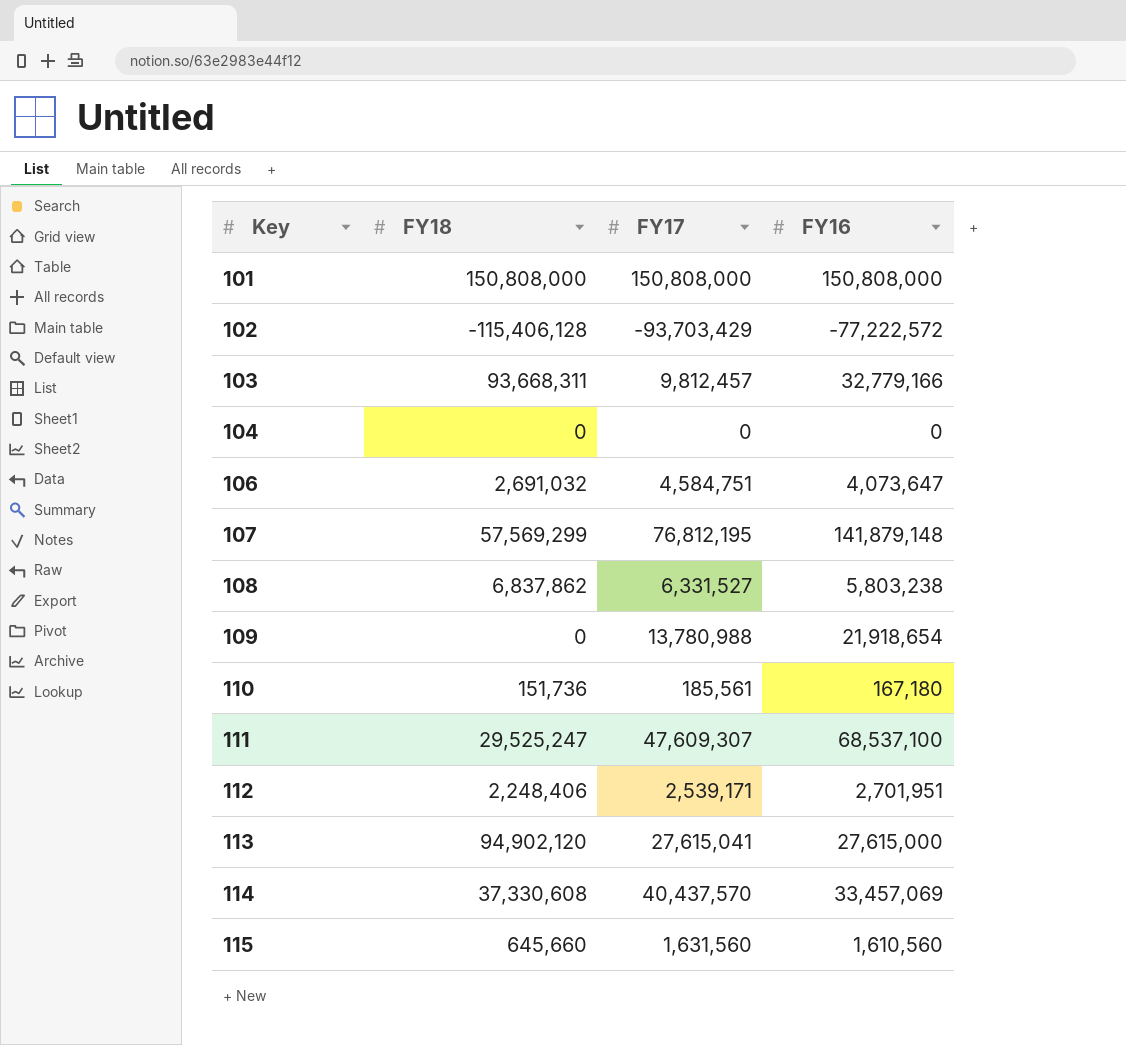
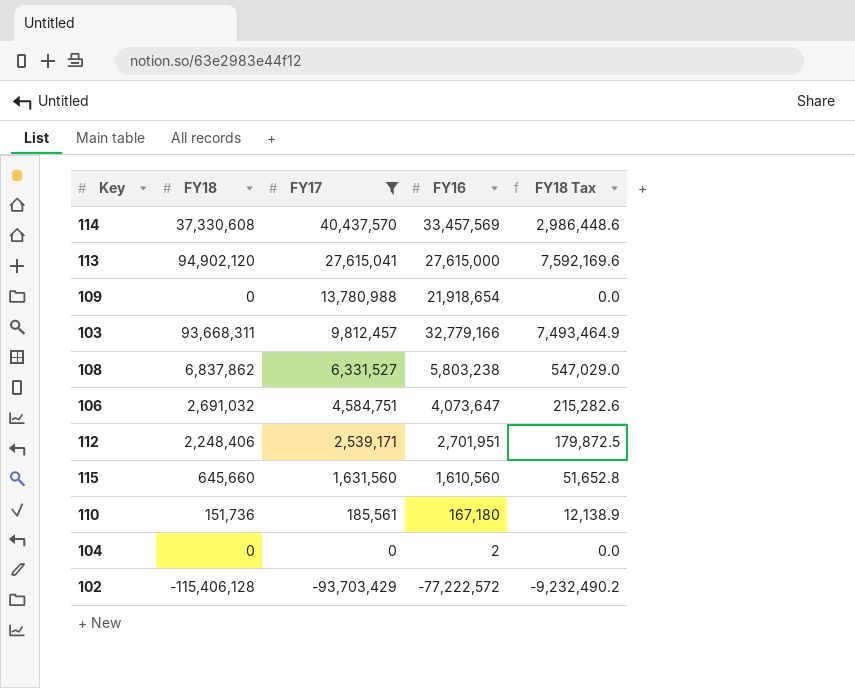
filter: none -> FY17 <= 40,437,570
row order: Key ascending -> FY17 descending
column FY18 Tax | formula: none -> [FY18] * 0.08
114 | FY16: 33,457,069 -> 33,457,569
104 | FY16: 0 -> 2

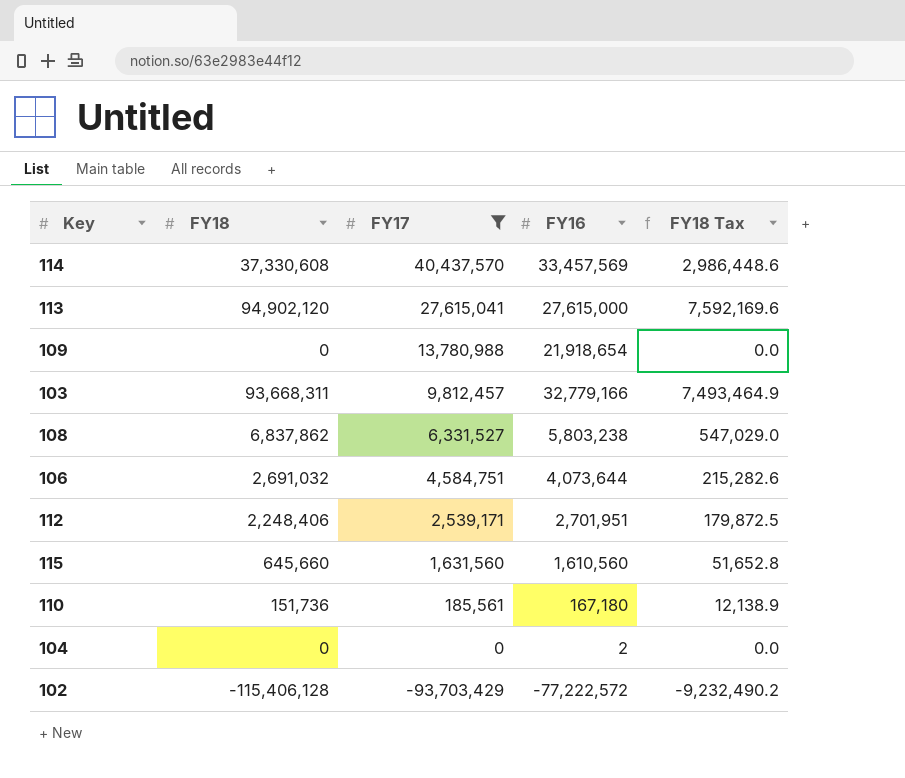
106 | FY16: 4,073,647 -> 4,073,644

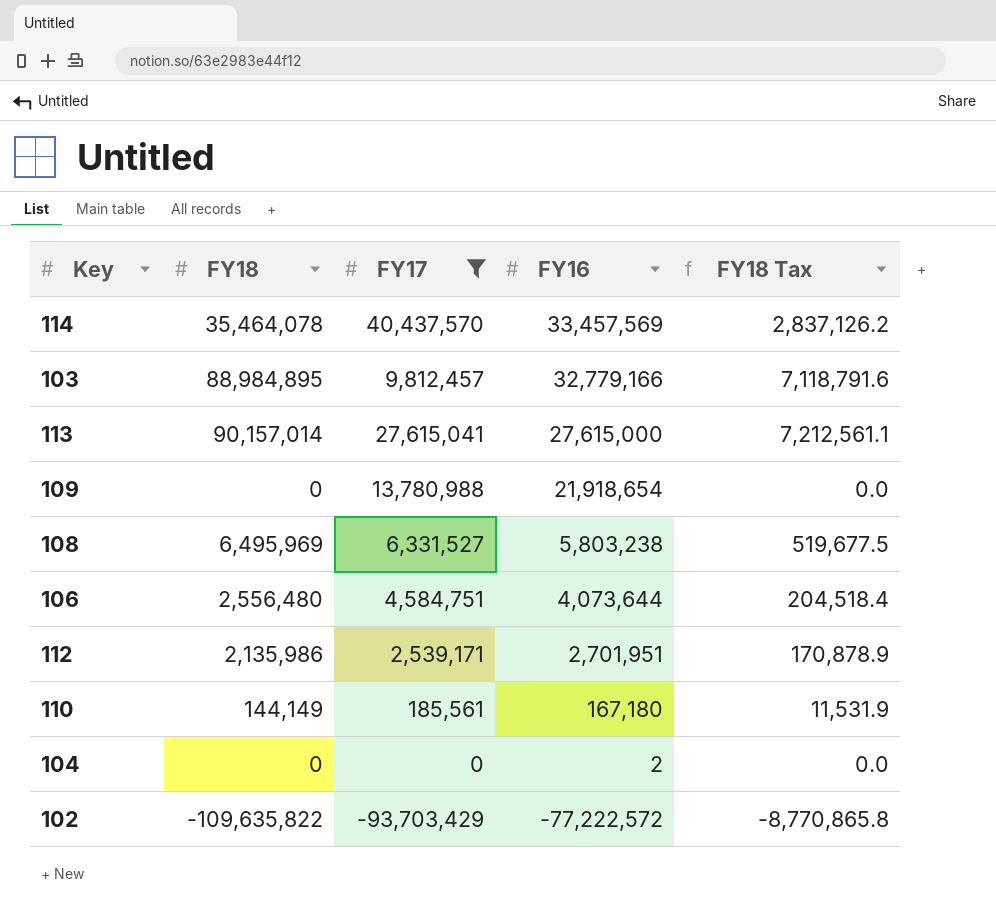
row order: FY17 descending -> FY16 descending
row 115: 645,660 | 1,631,560 | 1,610,560 | 51,652.8 -> none
114 | FY18: 37,330,608 -> 35,464,078
114 | FY18 Tax: 2,986,448.6 -> 2,837,126.2
103 | FY18: 93,668,311 -> 88,984,895
103 | FY18 Tax: 7,493,464.9 -> 7,118,791.6
113 | FY18: 94,902,120 -> 90,157,014
113 | FY18 Tax: 7,592,169.6 -> 7,212,561.1
108 | FY18: 6,837,862 -> 6,495,969
108 | FY18 Tax: 547,029.0 -> 519,677.5
106 | FY18: 2,691,032 -> 2,556,480
106 | FY18 Tax: 215,282.6 -> 204,518.4
112 | FY18: 2,248,406 -> 2,135,986
112 | FY18 Tax: 179,872.5 -> 170,878.9
110 | FY18: 151,736 -> 144,149
110 | FY18 Tax: 12,138.9 -> 11,531.9
102 | FY18: -115,406,128 -> -109,635,822
102 | FY18 Tax: -9,232,490.2 -> -8,770,865.8

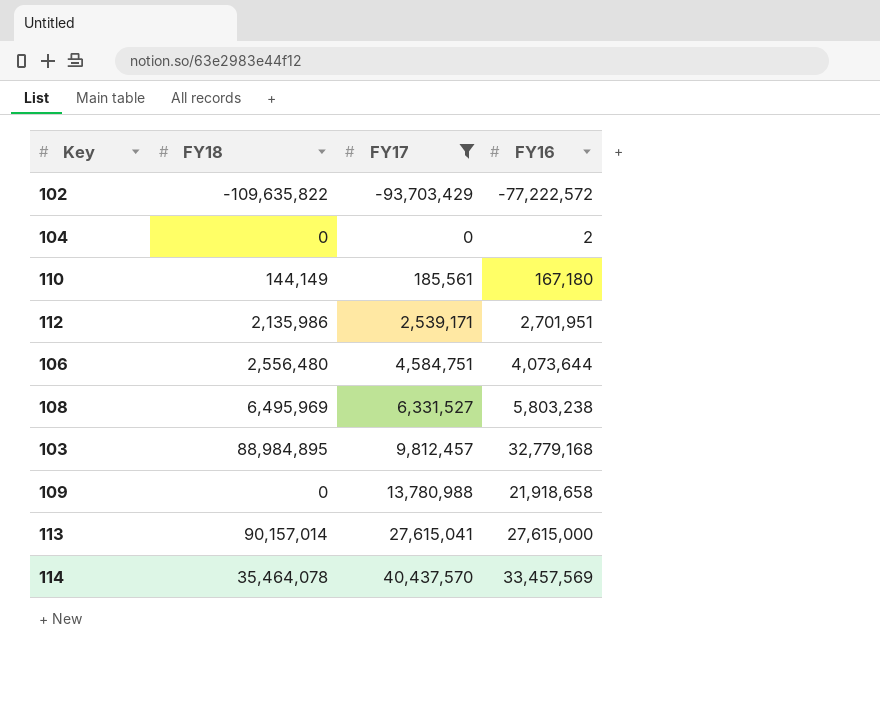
row order: FY16 descending -> FY17 ascending
column FY18 Tax | formula: [FY18] * 0.08 -> none
103 | FY16: 32,779,166 -> 32,779,168
109 | FY16: 21,918,654 -> 21,918,658

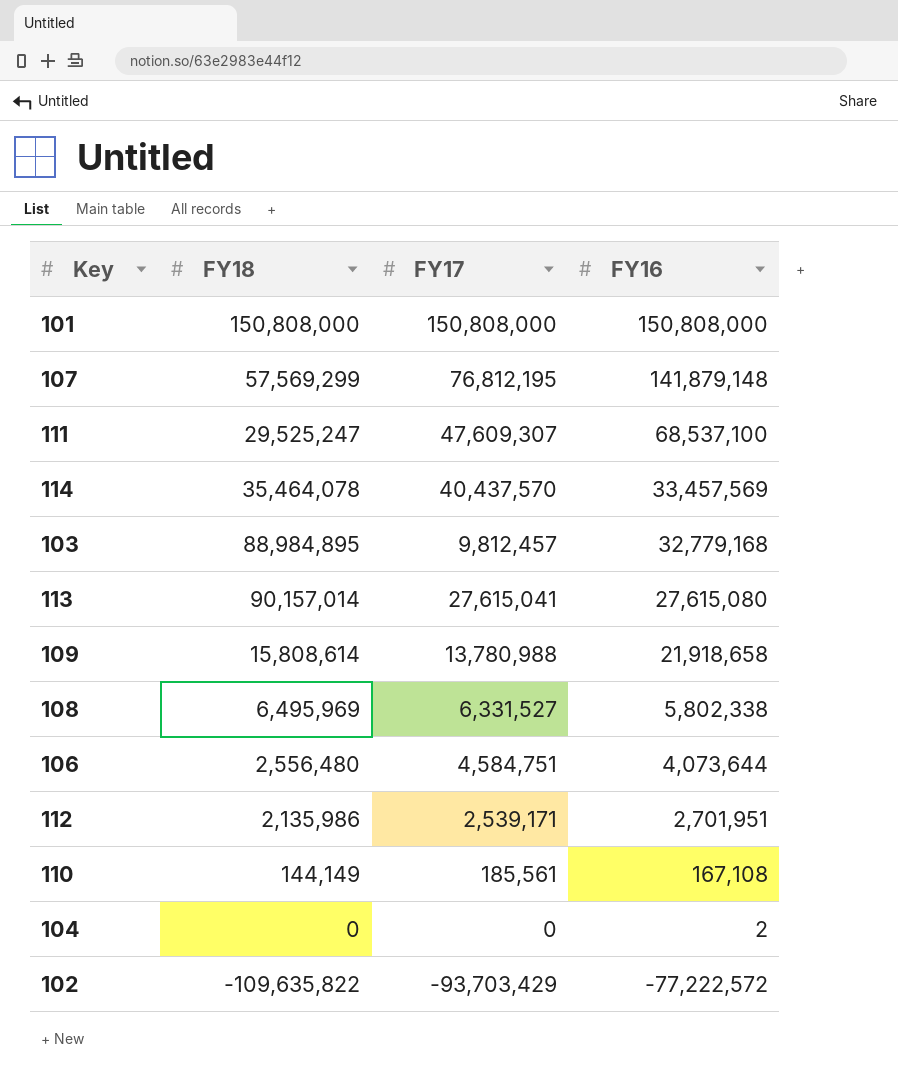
filter: FY17 <= 40,437,570 -> none
row order: FY17 ascending -> FY16 descending
113 | FY16: 27,615,000 -> 27,615,080
109 | FY18: 0 -> 15,808,614
108 | FY16: 5,803,238 -> 5,802,338
110 | FY16: 167,180 -> 167,108

